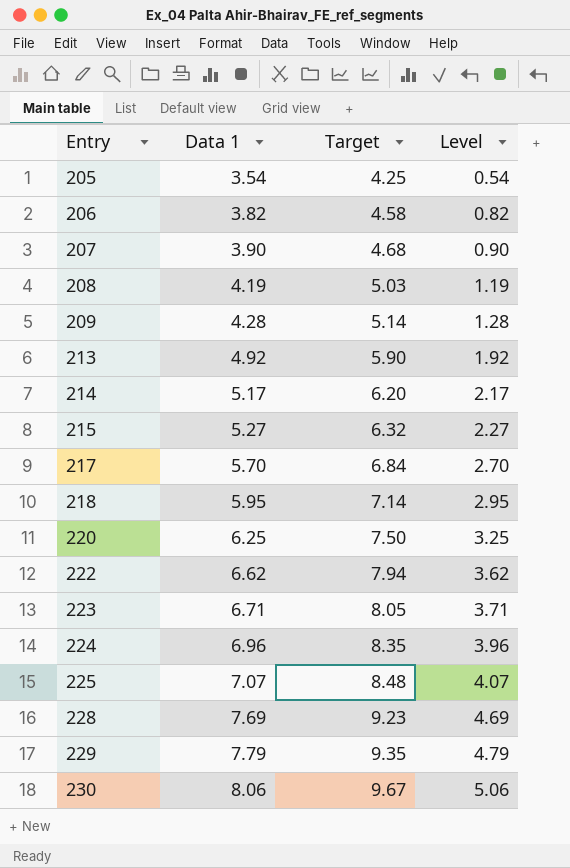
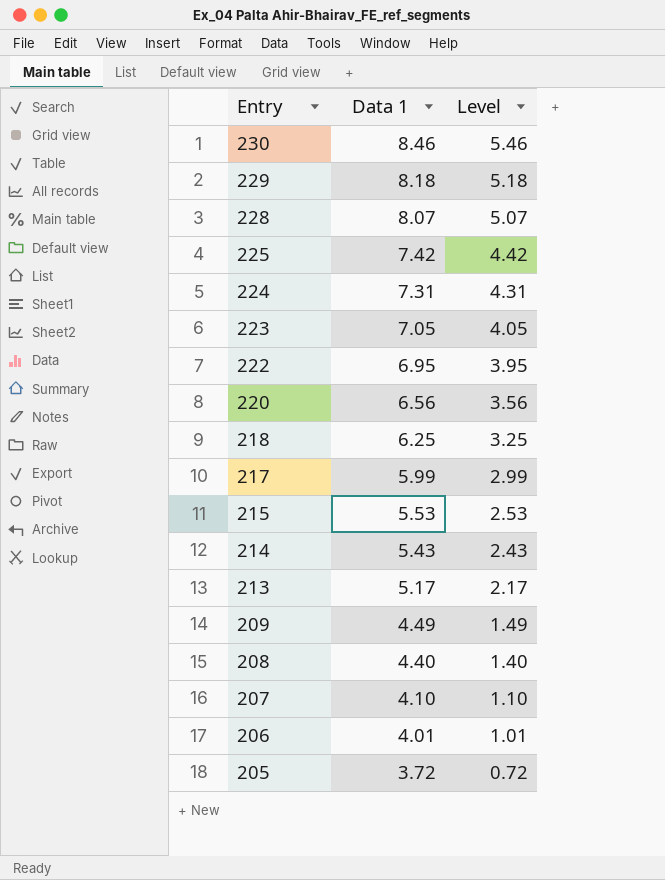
row order: Entry ascending -> Entry descending
column Target | formula: [Data 1] * 1.2 -> none
230 | Data 1: 8.06 -> 8.46
230 | Level: 5.06 -> 5.46
229 | Data 1: 7.79 -> 8.18
229 | Level: 4.79 -> 5.18
228 | Data 1: 7.69 -> 8.07
228 | Level: 4.69 -> 5.07
225 | Data 1: 7.07 -> 7.42
225 | Level: 4.07 -> 4.42
224 | Data 1: 6.96 -> 7.31
224 | Level: 3.96 -> 4.31
223 | Data 1: 6.71 -> 7.05
223 | Level: 3.71 -> 4.05
222 | Data 1: 6.62 -> 6.95
222 | Level: 3.62 -> 3.95
220 | Data 1: 6.25 -> 6.56
220 | Level: 3.25 -> 3.56
218 | Data 1: 5.95 -> 6.25
218 | Level: 2.95 -> 3.25
217 | Data 1: 5.70 -> 5.99
217 | Level: 2.70 -> 2.99
215 | Data 1: 5.27 -> 5.53
215 | Level: 2.27 -> 2.53
214 | Data 1: 5.17 -> 5.43
214 | Level: 2.17 -> 2.43
213 | Data 1: 4.92 -> 5.17
213 | Level: 1.92 -> 2.17
209 | Data 1: 4.28 -> 4.49
209 | Level: 1.28 -> 1.49
208 | Data 1: 4.19 -> 4.40
208 | Level: 1.19 -> 1.40
207 | Data 1: 3.90 -> 4.10
207 | Level: 0.90 -> 1.10
206 | Data 1: 3.82 -> 4.01
206 | Level: 0.82 -> 1.01
205 | Data 1: 3.54 -> 3.72
205 | Level: 0.54 -> 0.72

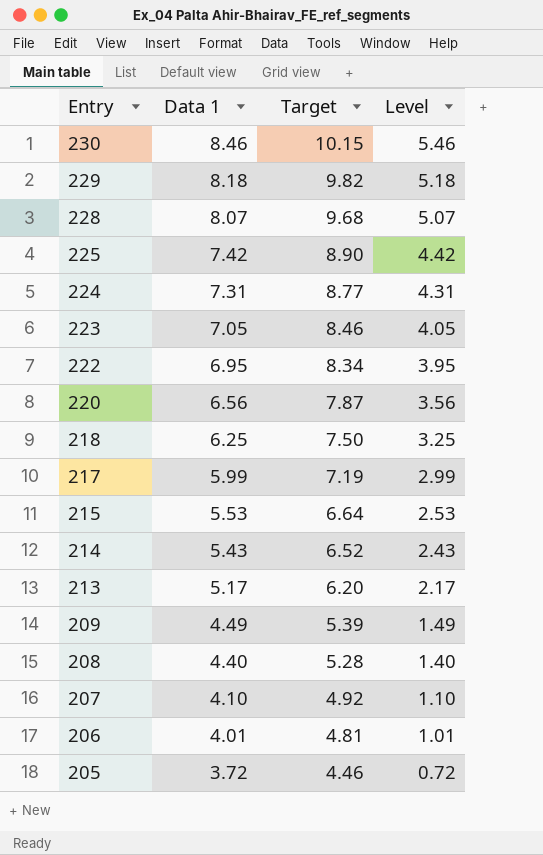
column Target | formula: none -> [Data 1] * 1.2

